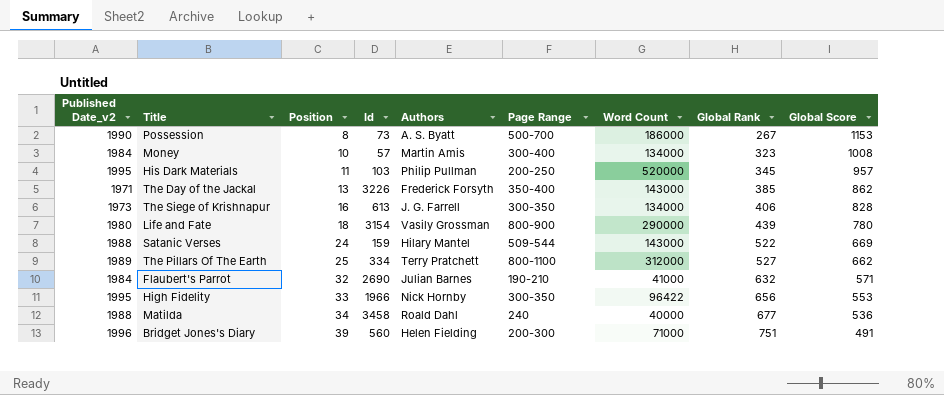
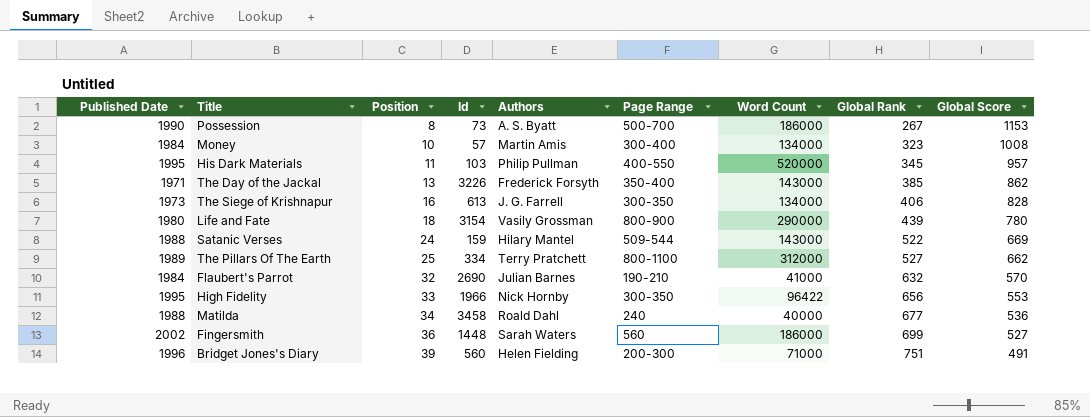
column name: Published Date_v2 -> Published Date
His Dark Materials | Page Range: 200-250 -> 400-550
Flaubert's Parrot | Global Score: 571 -> 570
row Fingersmith: none -> 2002 | 36 | 1448 | Sarah Waters | 560 | 186000 | 699 | 527

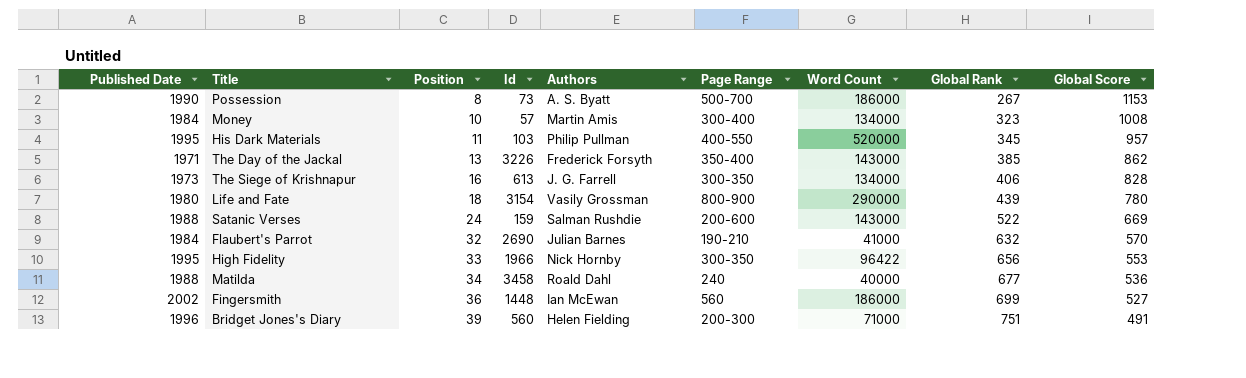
row The Pillars Of The Earth: 1989 | 25 | 334 | Terry Pratchett | 800-1100 | 312000 | 527 | 662 -> none
Satanic Verses | Authors: Hilary Mantel -> Salman Rushdie
Satanic Verses | Page Range: 509-544 -> 200-600
Fingersmith | Authors: Sarah Waters -> Ian McEwan

